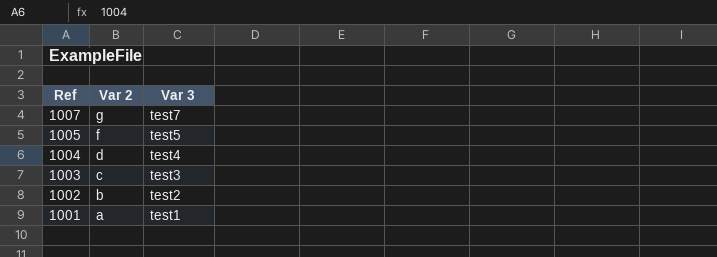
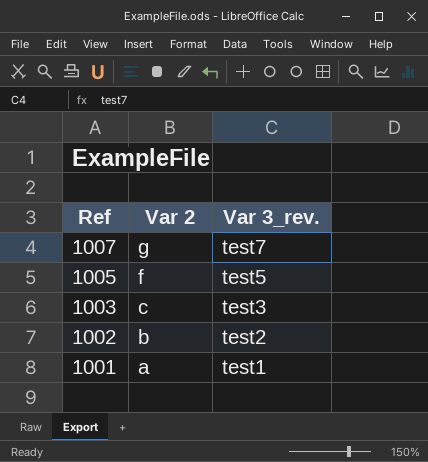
column name: Var 3 -> Var 3_rev.
row 1004: d | test4 -> none

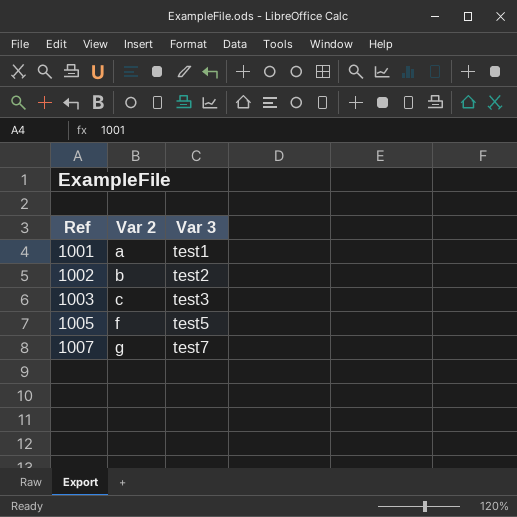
row order: Ref descending -> Ref ascending
column name: Var 3_rev. -> Var 3

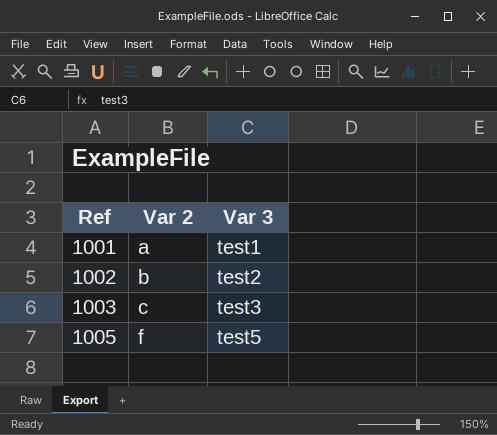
row 1007: g | test7 -> none

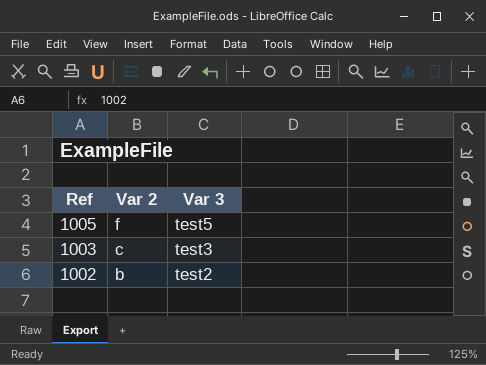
row order: Ref ascending -> Ref descending
row 1001: a | test1 -> none

